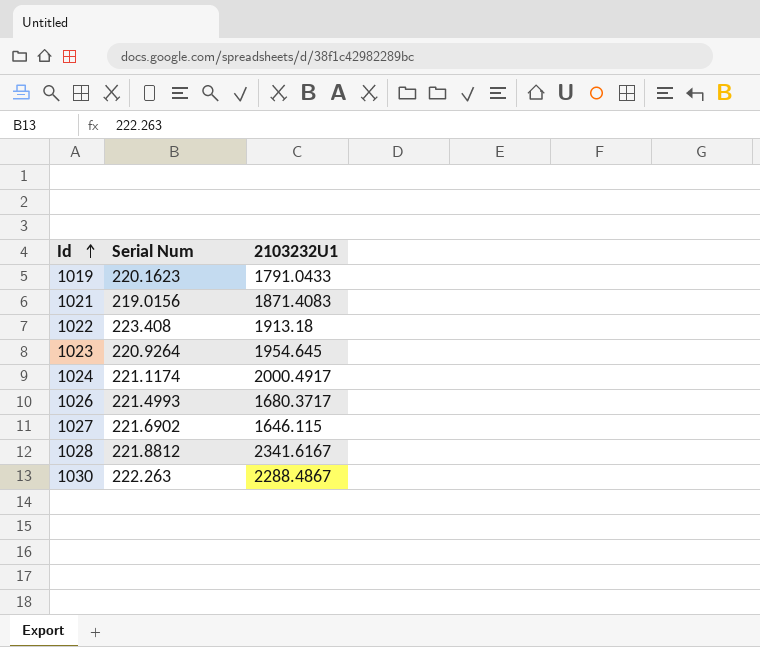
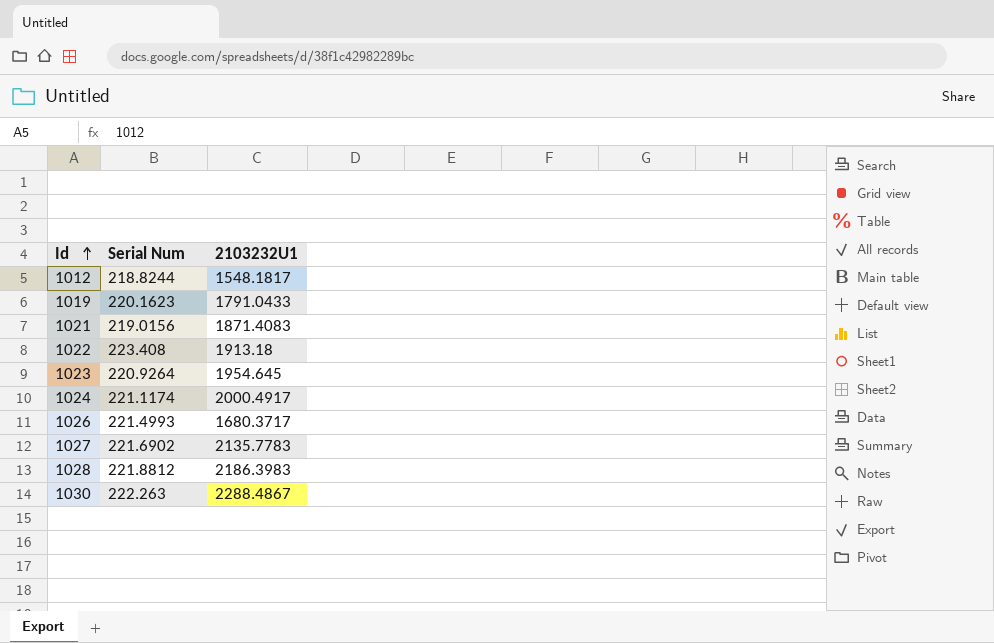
row 1012: none -> 218.8244 | 1548.1817
1027 | 2103232U1: 1646.115 -> 2135.7783
1028 | 2103232U1: 2341.6167 -> 2186.3983

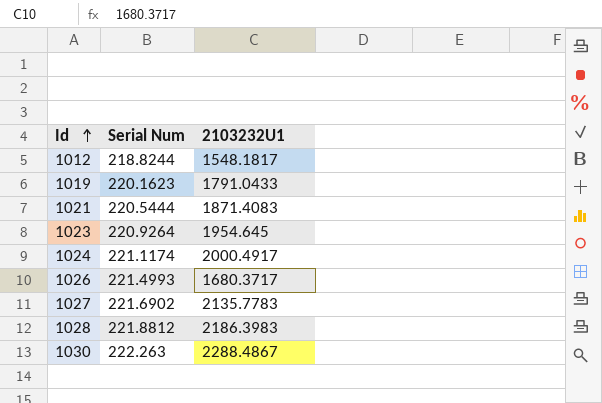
row 1022: 223.408 | 1913.18 -> none
1021 | Serial Num: 219.0156 -> 220.5444

